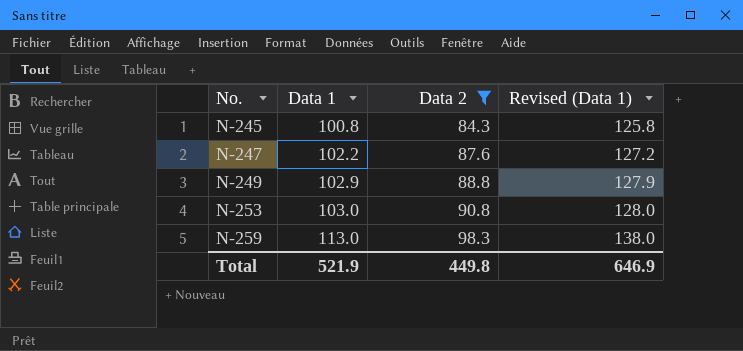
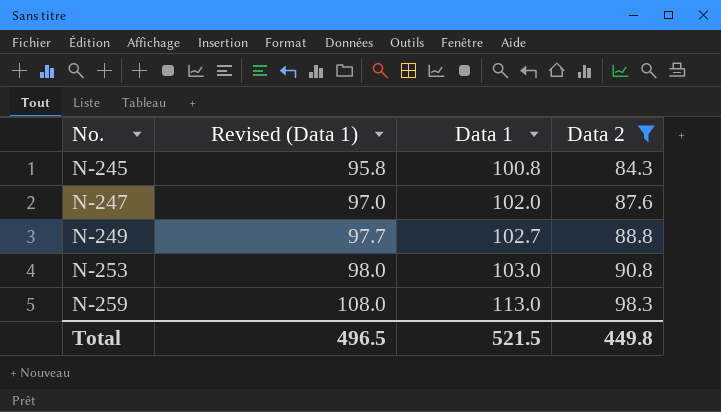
column Revised (Data 1) | formula: [Data 1] + 25 -> [Data 1] - 5
column Revised (Data 1) | position: 4 -> 2
N-247 | Data 1: 102.2 -> 102.0
N-249 | Data 1: 102.9 -> 102.7
Total | Revised (Data 1): 646.9 -> 496.5
Total | Data 1: 521.9 -> 521.5

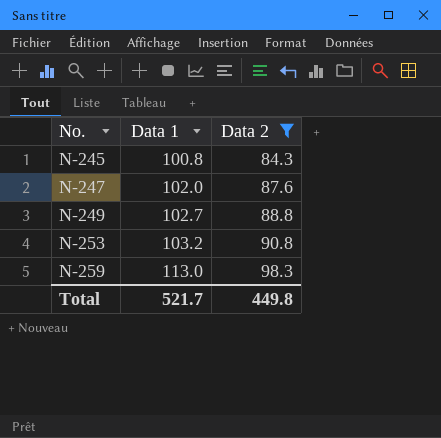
column Revised (Data 1) | formula: [Data 1] - 5 -> none
N-253 | Data 1: 103.0 -> 103.2
Total | Data 1: 521.5 -> 521.7

